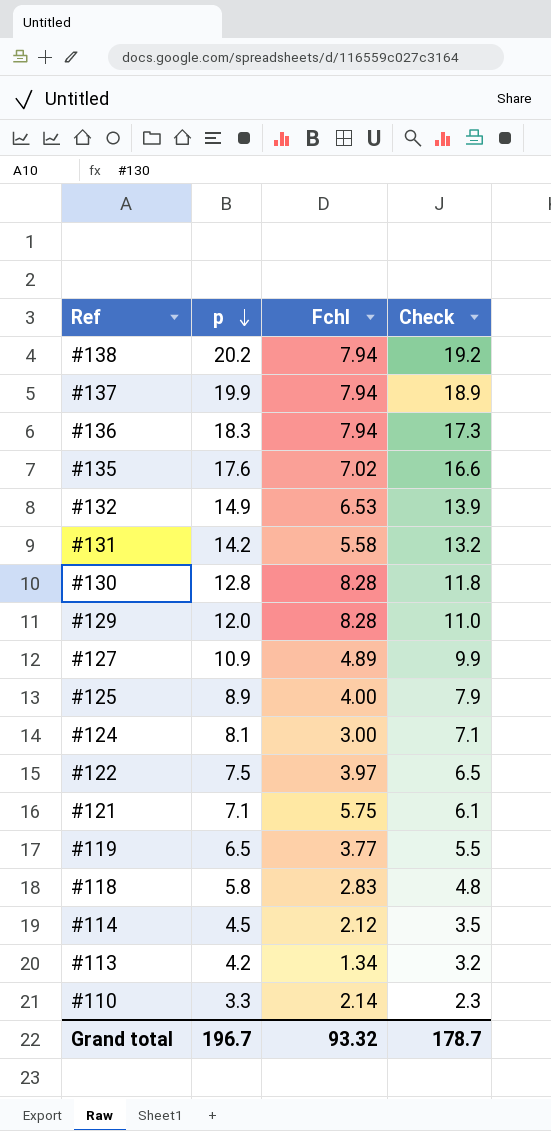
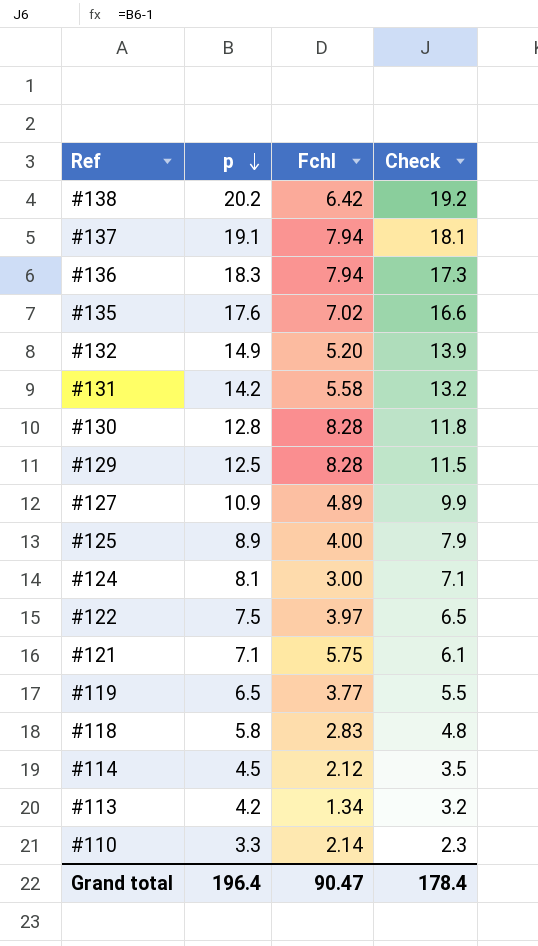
#138 | Fchl: 7.94 -> 6.42
#137 | p: 19.9 -> 19.1
#137 | Check: 18.9 -> 18.1
#132 | Fchl: 6.53 -> 5.20
#129 | p: 12.0 -> 12.5
#129 | Check: 11.0 -> 11.5
Grand total | p: 196.7 -> 196.4
Grand total | Fchl: 93.32 -> 90.47
Grand total | Check: 178.7 -> 178.4

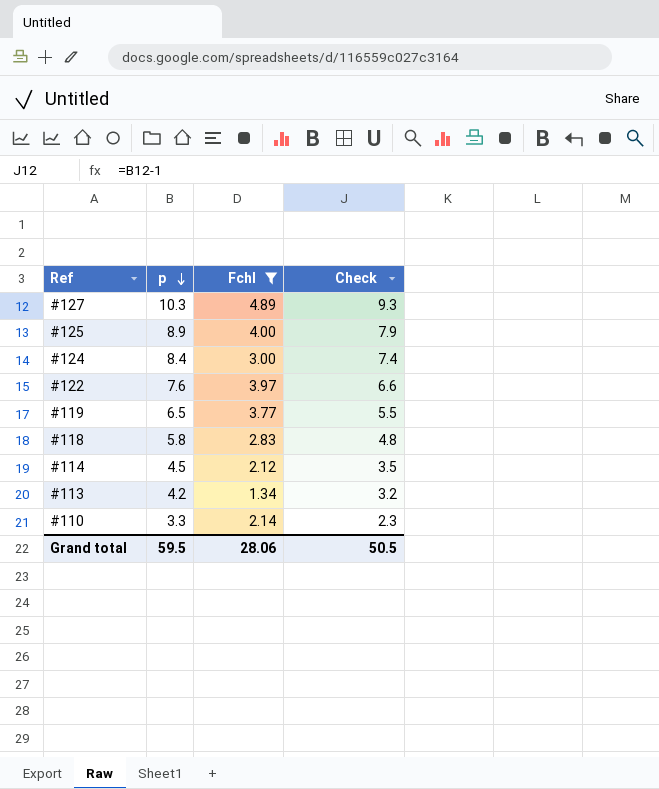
filter: none -> Fchl <= 4.89
#127 | p: 10.9 -> 10.3
#127 | Check: 9.9 -> 9.3
#124 | p: 8.1 -> 8.4
#124 | Check: 7.1 -> 7.4
#122 | p: 7.5 -> 7.6
#122 | Check: 6.5 -> 6.6
Grand total | p: 196.4 -> 59.5
Grand total | Fchl: 90.47 -> 28.06
Grand total | Check: 178.4 -> 50.5

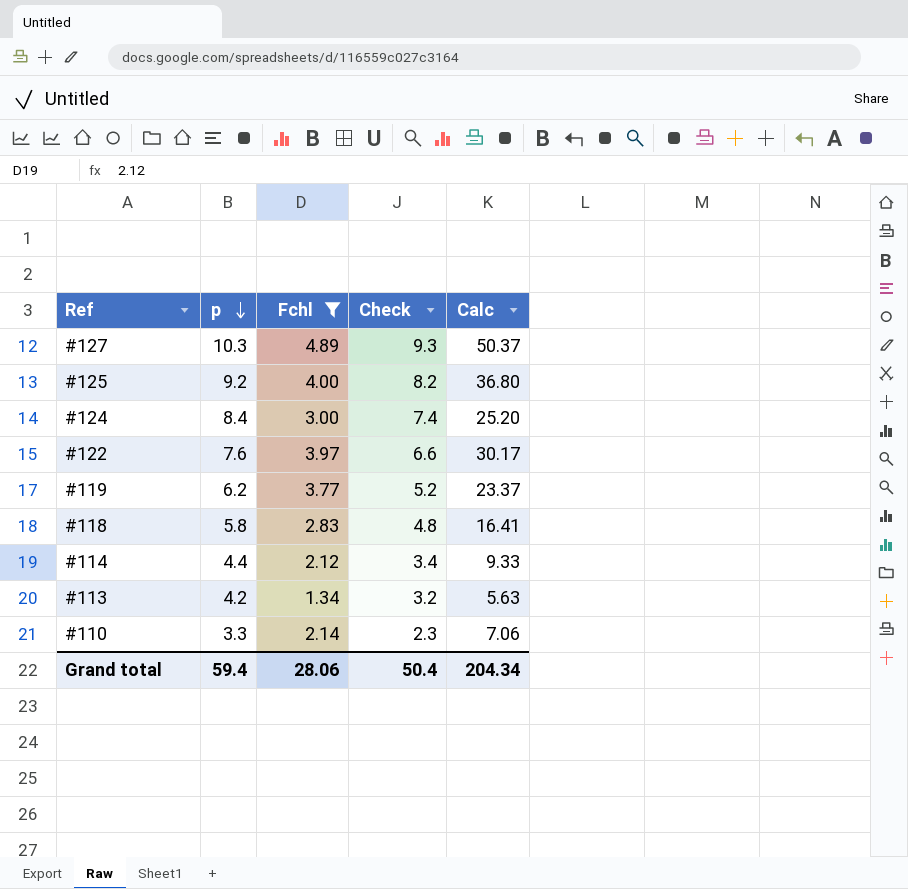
column Calc | formula: none -> [p] * [Fchl]
#125 | p: 8.9 -> 9.2
#125 | Check: 7.9 -> 8.2
#119 | p: 6.5 -> 6.2
#119 | Check: 5.5 -> 5.2
#114 | p: 4.5 -> 4.4
#114 | Check: 3.5 -> 3.4
Grand total | p: 59.5 -> 59.4
Grand total | Check: 50.5 -> 50.4

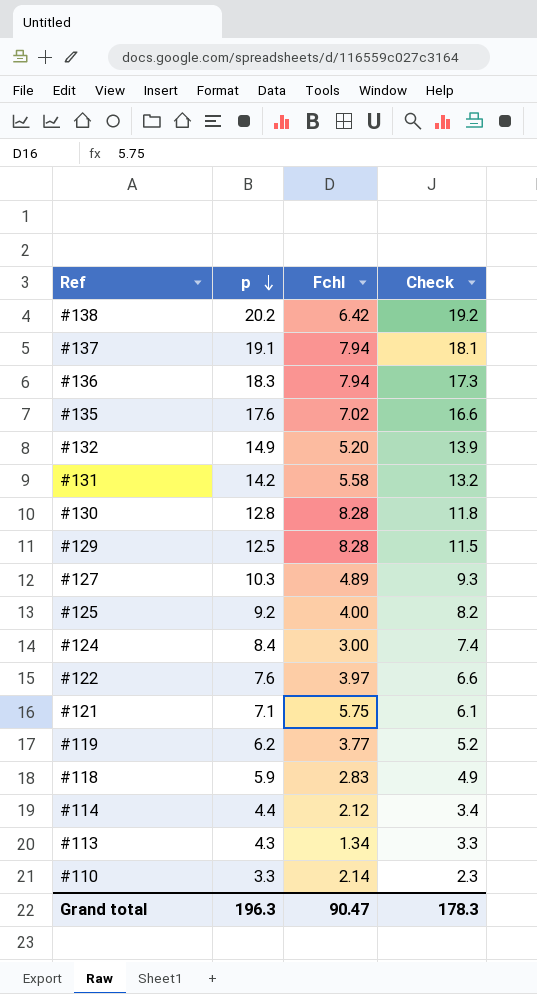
filter: Fchl <= 4.89 -> none
column Calc | formula: [p] * [Fchl] -> none
#118 | p: 5.8 -> 5.9
#118 | Check: 4.8 -> 4.9
#113 | p: 4.2 -> 4.3
#113 | Check: 3.2 -> 3.3
Grand total | p: 59.4 -> 196.3
Grand total | Fchl: 28.06 -> 90.47
Grand total | Check: 50.4 -> 178.3

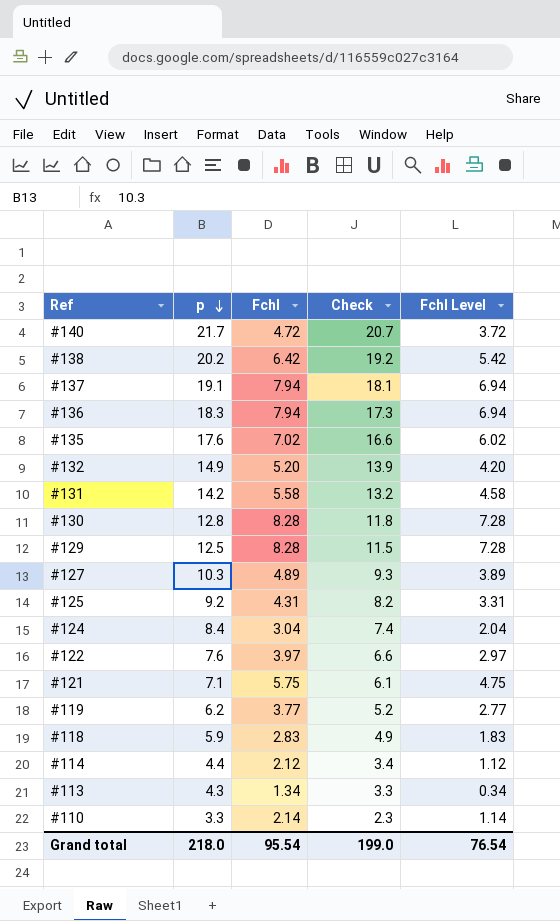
column Fchl Level | formula: none -> [Fchl] - 1
row #140: none -> 21.7 | 4.72 | 20.7 | 3.72
#125 | Fchl: 4.00 -> 4.31
#124 | Fchl: 3.00 -> 3.04
Grand total | p: 196.3 -> 218.0
Grand total | Fchl: 90.47 -> 95.54
Grand total | Check: 178.3 -> 199.0

